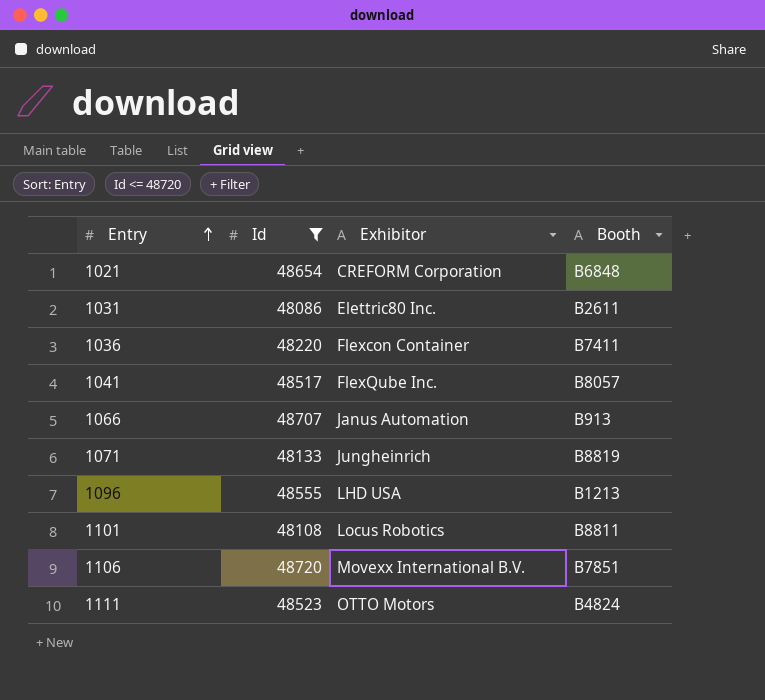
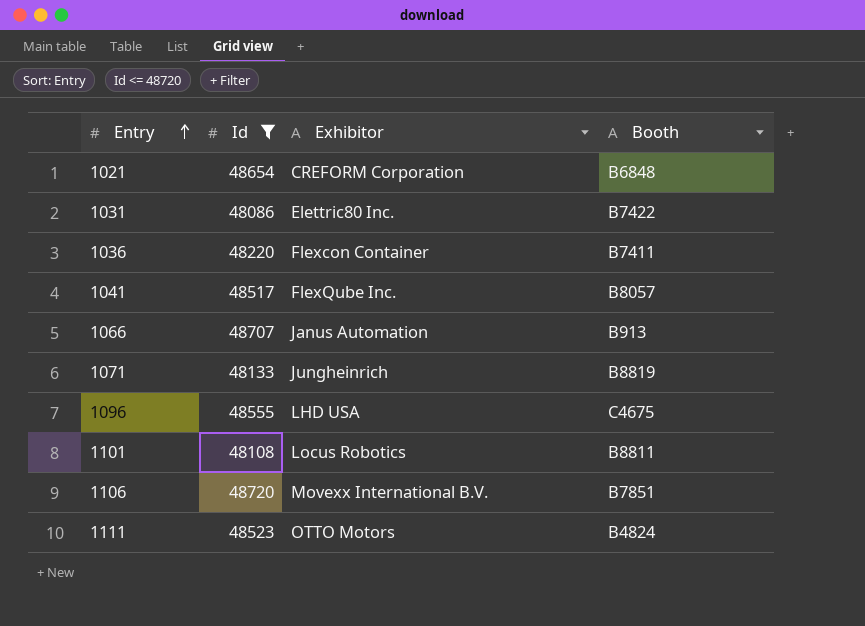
1031 | Booth: B2611 -> B7422
1096 | Booth: B1213 -> C4675

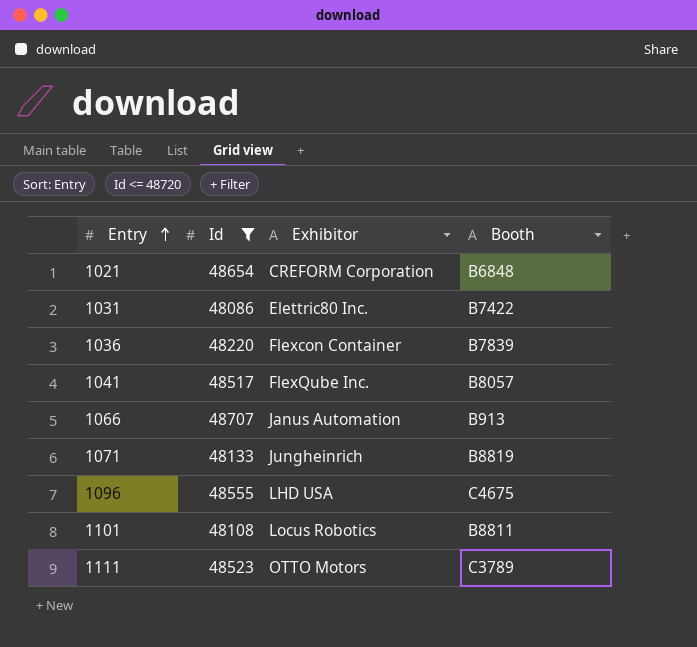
row 1106: 48720 | Movexx International B.V. | B7851 -> none
1036 | Booth: B7411 -> B7839
1111 | Booth: B4824 -> C3789

